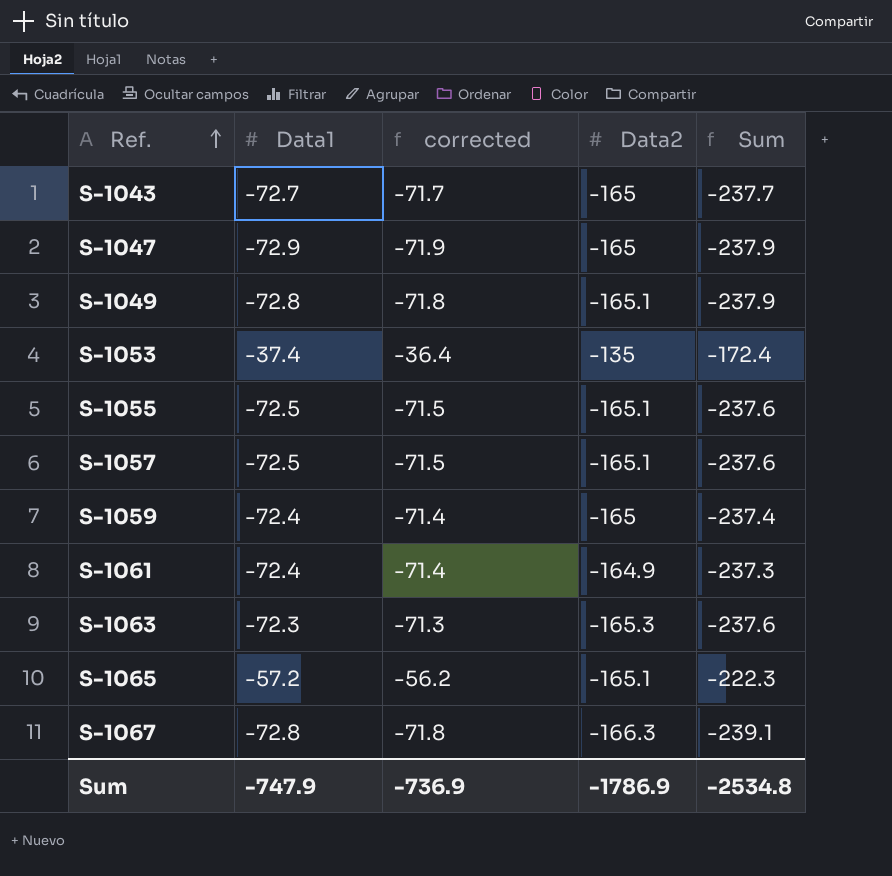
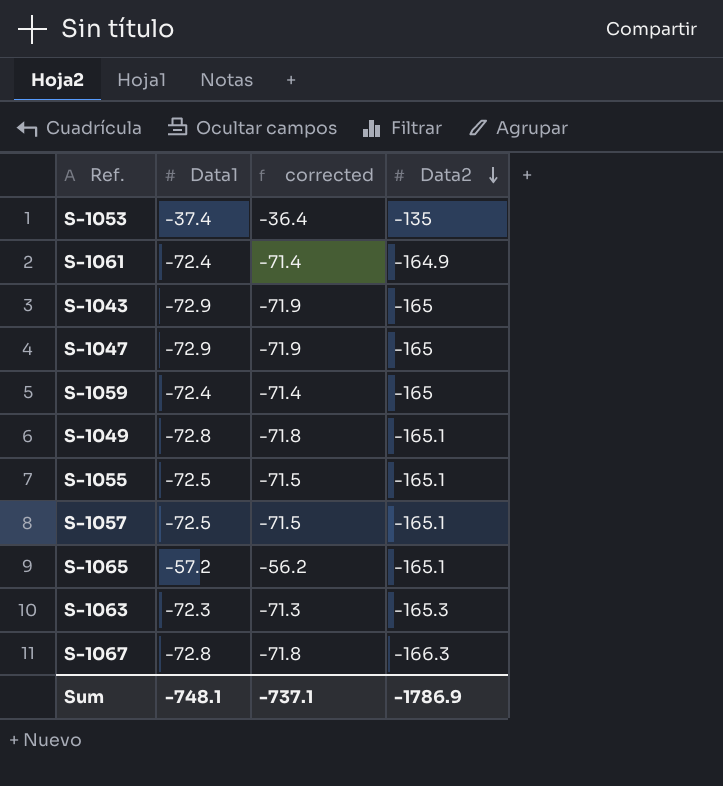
row order: Ref. ascending -> Data2 descending
column Sum | formula: [Data1] + [Data2] -> none
S-1043 | Data1: -72.7 -> -72.9
S-1043 | corrected: -71.7 -> -71.9
Sum | Data1: -747.9 -> -748.1
Sum | corrected: -736.9 -> -737.1

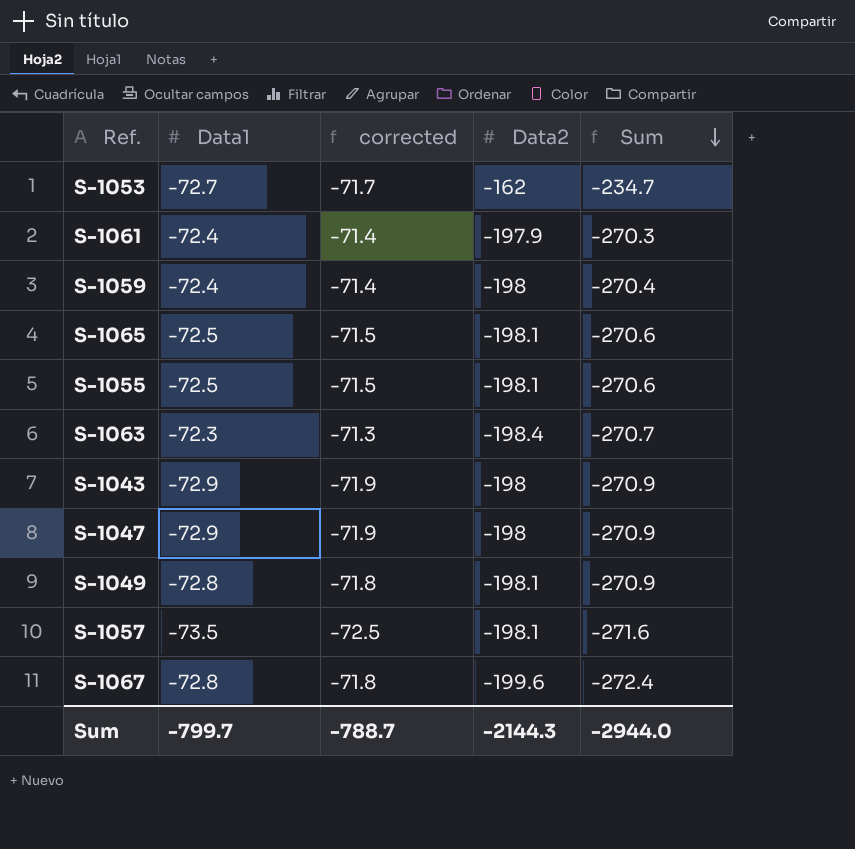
row order: Data2 descending -> Sum descending
column Sum | formula: none -> [Data1] + [Data2]
S-1053 | Data1: -37.4 -> -72.7
S-1053 | corrected: -36.4 -> -71.7
S-1053 | Data2: -135 -> -162
S-1061 | Data2: -164.9 -> -197.9
S-1059 | Data2: -165 -> -198
S-1065 | Data1: -57.2 -> -72.5
S-1065 | corrected: -56.2 -> -71.5
S-1065 | Data2: -165.1 -> -198.1
S-1055 | Data2: -165.1 -> -198.1
S-1063 | Data2: -165.3 -> -198.4
S-1043 | Data2: -165 -> -198
S-1047 | Data2: -165 -> -198
S-1049 | Data2: -165.1 -> -198.1
S-1057 | Data1: -72.5 -> -73.5
S-1057 | corrected: -71.5 -> -72.5
S-1057 | Data2: -165.1 -> -198.1
S-1067 | Data2: -166.3 -> -199.6
Sum | Data1: -748.1 -> -799.7
Sum | corrected: -737.1 -> -788.7
Sum | Data2: -1786.9 -> -2144.3

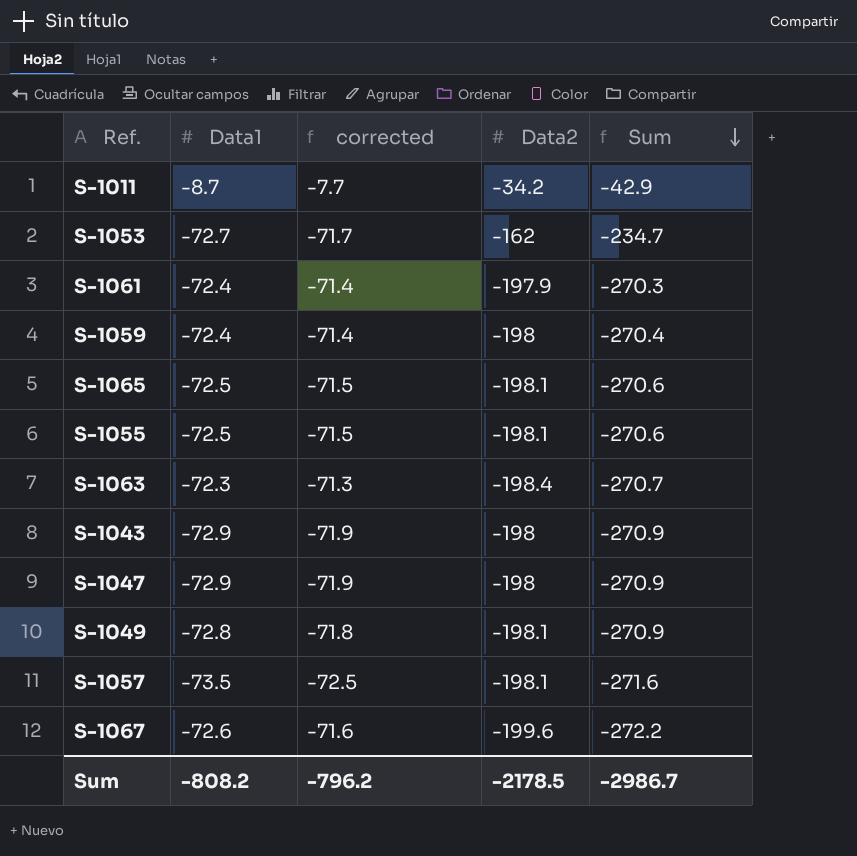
row S-1011: none -> -8.7 | -7.7 | -34.2 | -42.9
S-1067 | Data1: -72.8 -> -72.6
S-1067 | corrected: -71.8 -> -71.6
S-1067 | Sum: -272.4 -> -272.2
Sum | Data1: -799.7 -> -808.2
Sum | corrected: -788.7 -> -796.2
Sum | Data2: -2144.3 -> -2178.5
Sum | Sum: -2944.0 -> -2986.7

